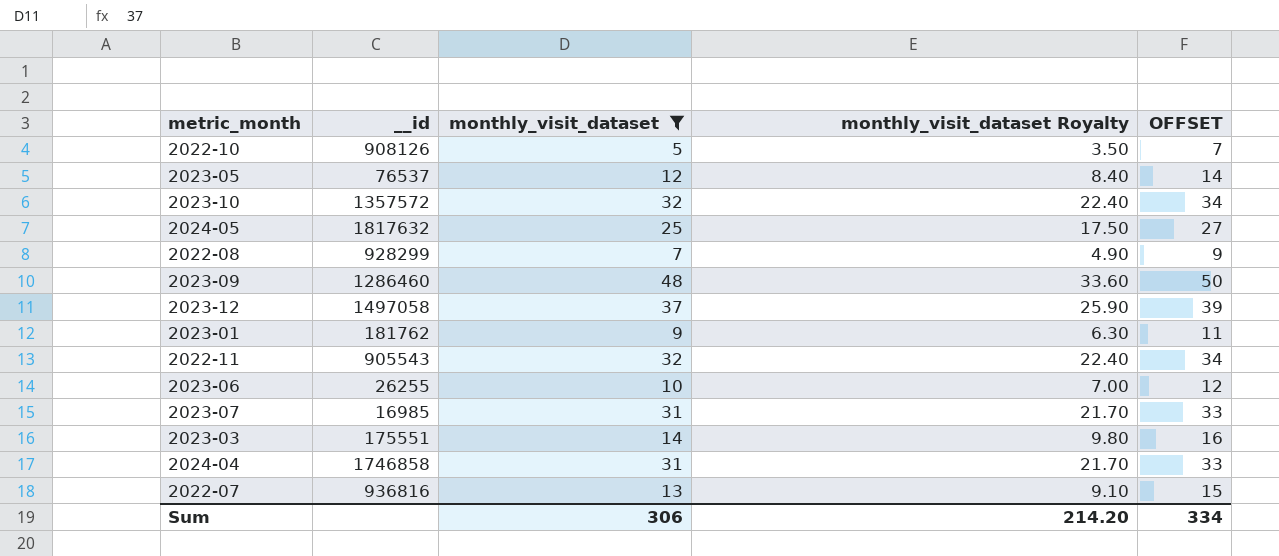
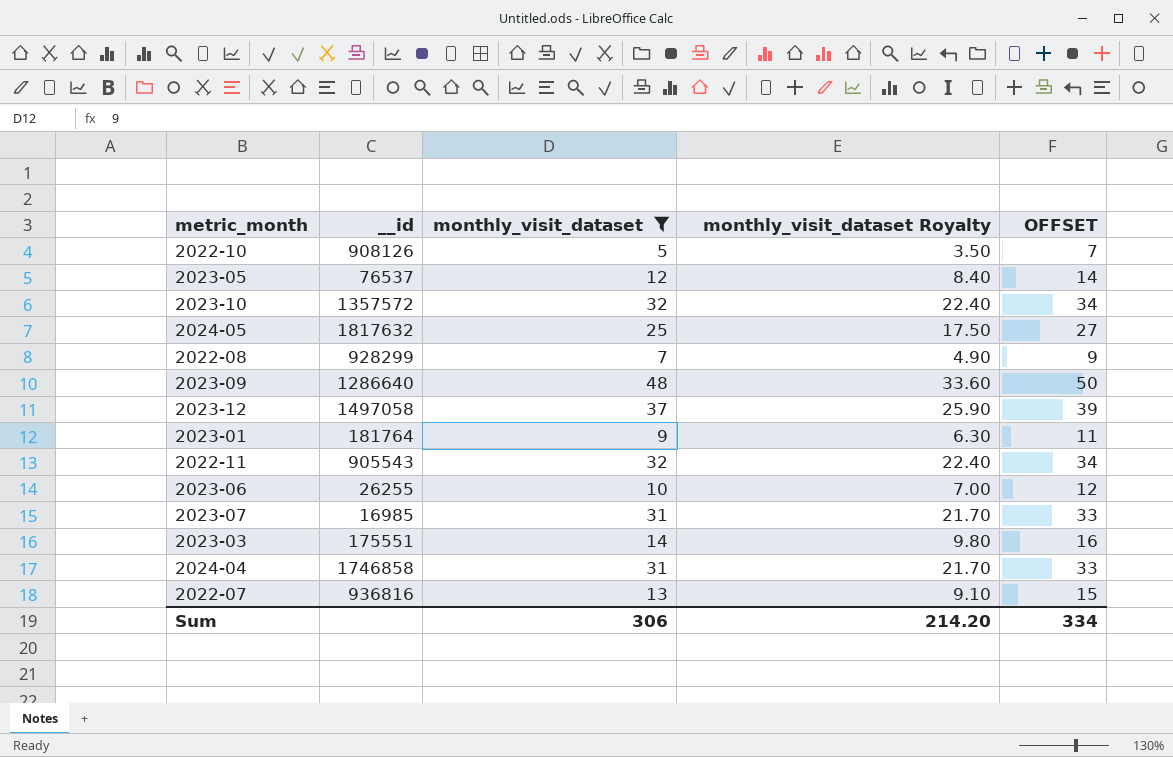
2023-09 | __id: 1286460 -> 1286640
2023-01 | __id: 181762 -> 181764

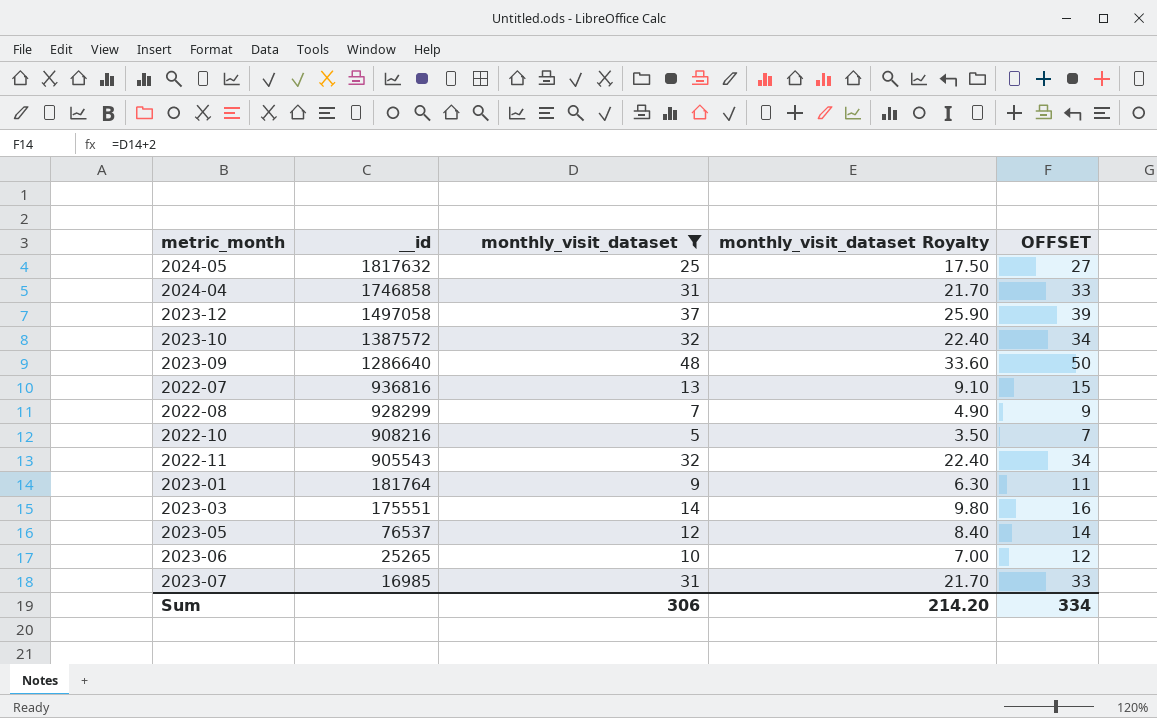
row order: none -> __id descending
2023-10 | __id: 1357572 -> 1387572
2022-10 | __id: 908126 -> 908216
2023-06 | __id: 26255 -> 25265

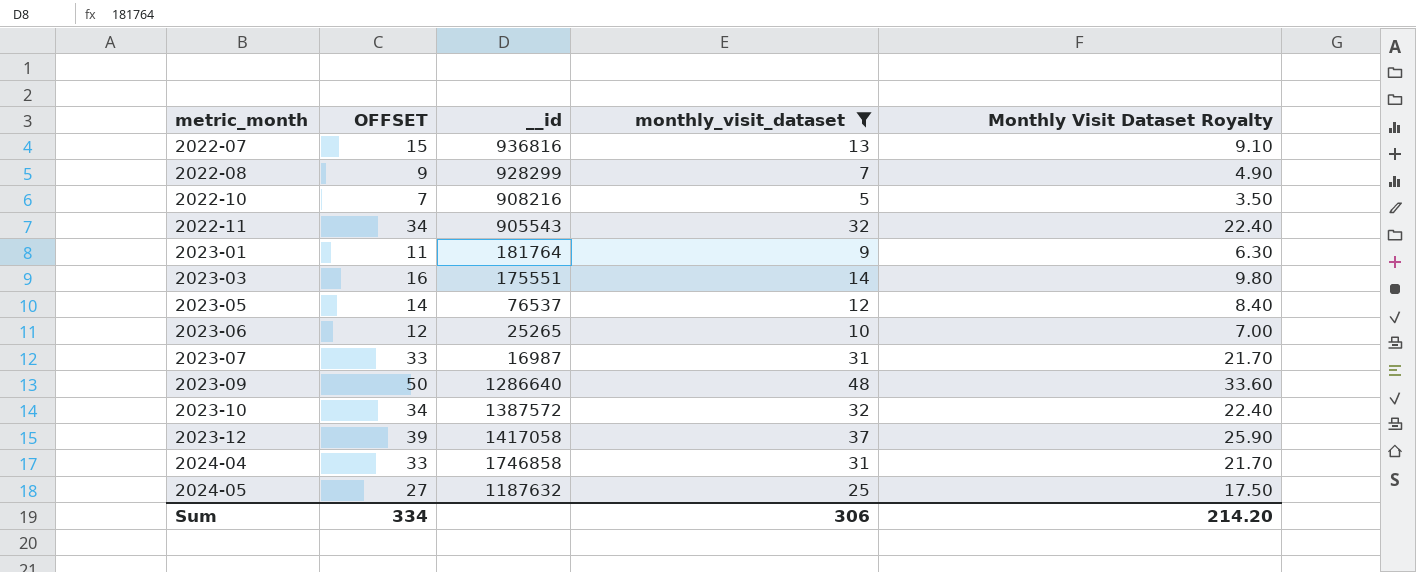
row order: __id descending -> metric_month ascending
column OFFSET | position: 5 -> 2
column name: monthly_visit_dataset Royalty -> Monthly Visit Dataset Royalty
2023-07 | __id: 16985 -> 16987
2023-12 | __id: 1497058 -> 1417058
2024-05 | __id: 1817632 -> 1187632

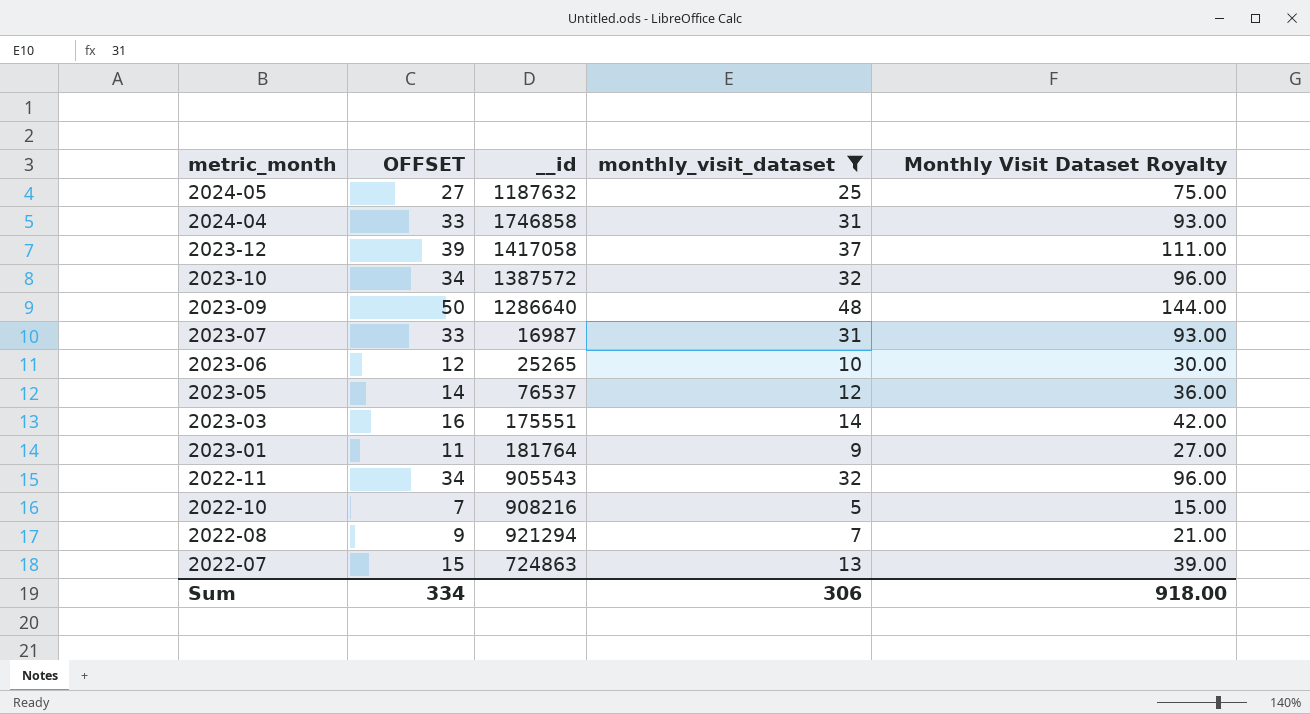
row order: metric_month ascending -> metric_month descending
column Monthly Visit Dataset Royalty | formula: [monthly_visit_dataset] * 0.7 -> [monthly_visit_dataset] * 3
2022-08 | __id: 928299 -> 921294
2022-07 | __id: 936816 -> 724863
Sum | Monthly Visit Dataset Royalty: 214.20 -> 918.00

